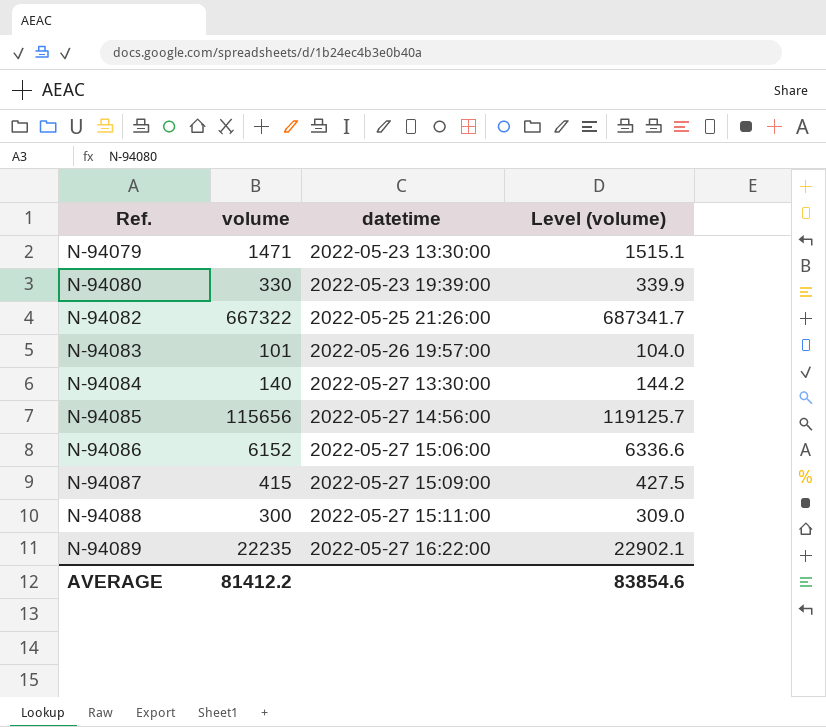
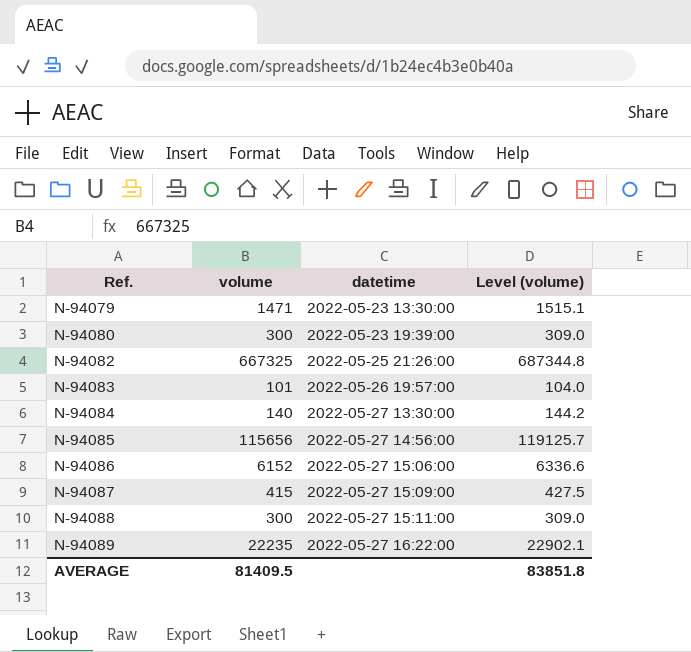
N-94080 | volume: 330 -> 300
N-94080 | Level (volume): 339.9 -> 309.0
N-94082 | volume: 667322 -> 667325
N-94082 | Level (volume): 687341.7 -> 687344.8
AVERAGE | volume: 81412.2 -> 81409.5
AVERAGE | Level (volume): 83854.6 -> 83851.8

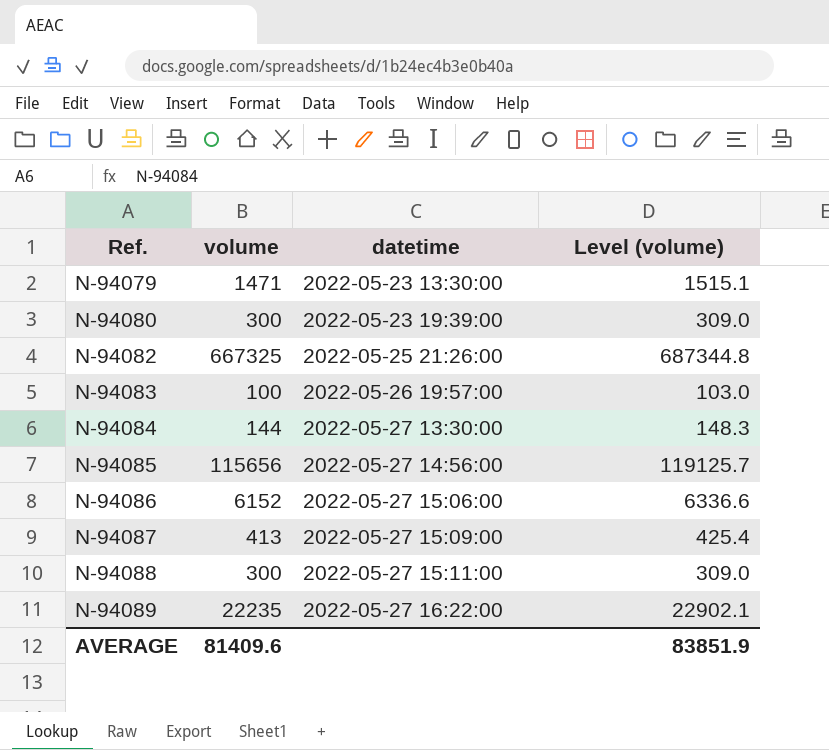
N-94083 | volume: 101 -> 100
N-94083 | Level (volume): 104.0 -> 103.0
N-94084 | volume: 140 -> 144
N-94084 | Level (volume): 144.2 -> 148.3
N-94087 | volume: 415 -> 413
N-94087 | Level (volume): 427.5 -> 425.4
AVERAGE | volume: 81409.5 -> 81409.6
AVERAGE | Level (volume): 83851.8 -> 83851.9

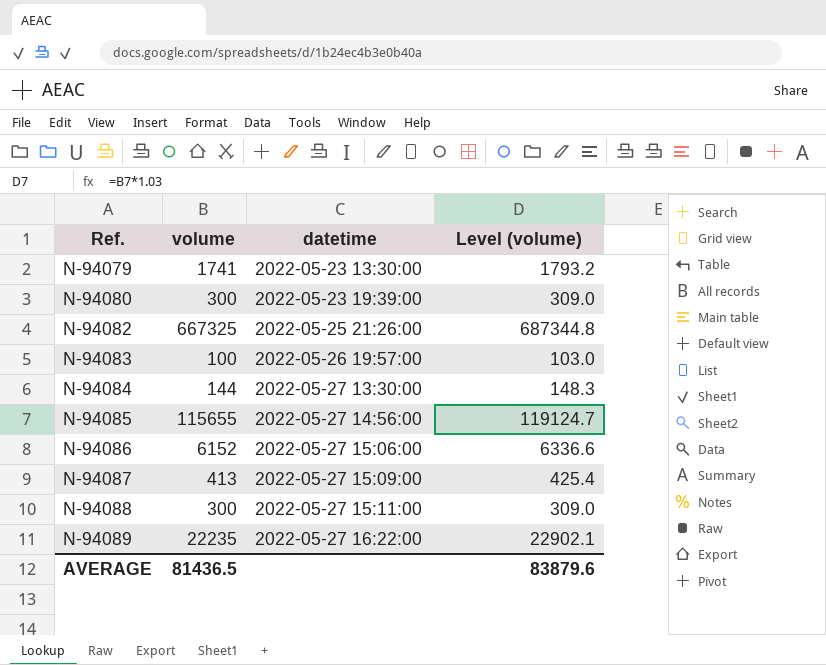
N-94079 | volume: 1471 -> 1741
N-94079 | Level (volume): 1515.1 -> 1793.2
N-94085 | volume: 115656 -> 115655
N-94085 | Level (volume): 119125.7 -> 119124.7
AVERAGE | volume: 81409.6 -> 81436.5
AVERAGE | Level (volume): 83851.9 -> 83879.6

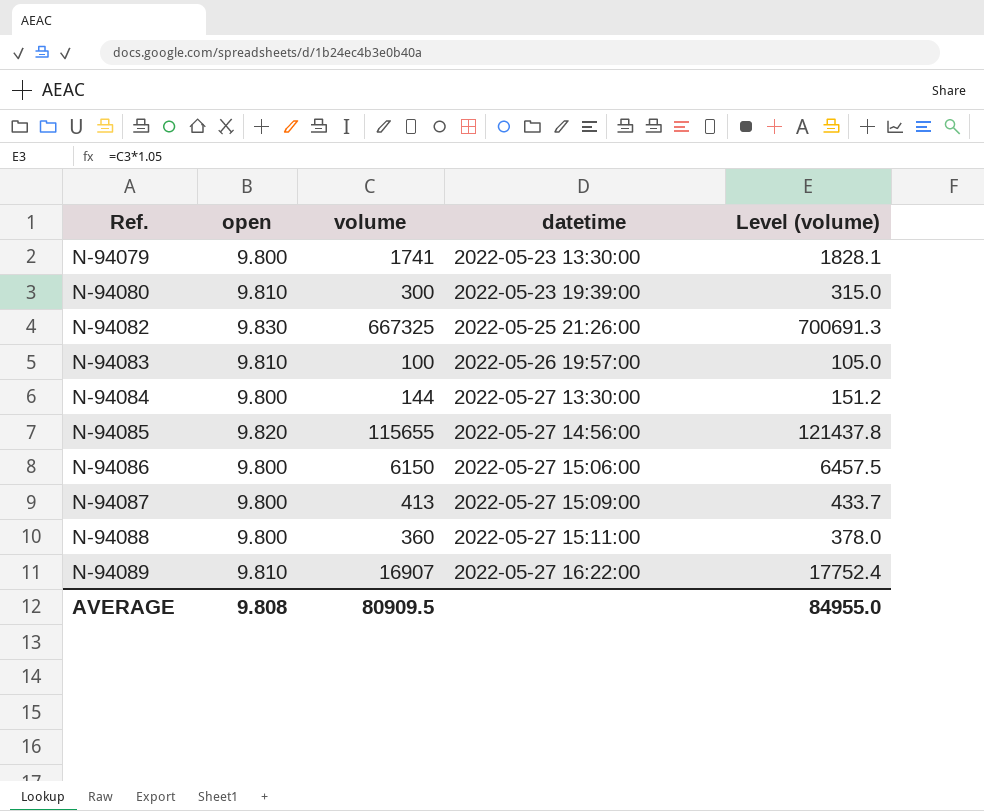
column open | position: none -> 2
column Level (volume) | formula: [volume] * 1.03 -> [volume] * 1.05
N-94086 | volume: 6152 -> 6150
N-94088 | volume: 300 -> 360
N-94089 | volume: 22235 -> 16907
AVERAGE | volume: 81436.5 -> 80909.5
AVERAGE | Level (volume): 83879.6 -> 84955.0

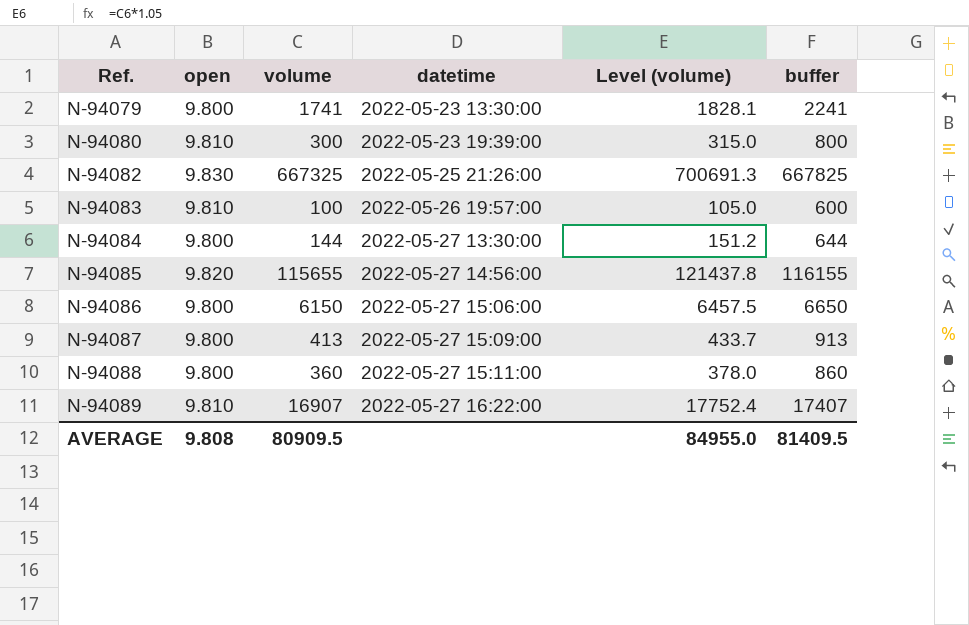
column buffer | formula: none -> [volume] + 500

